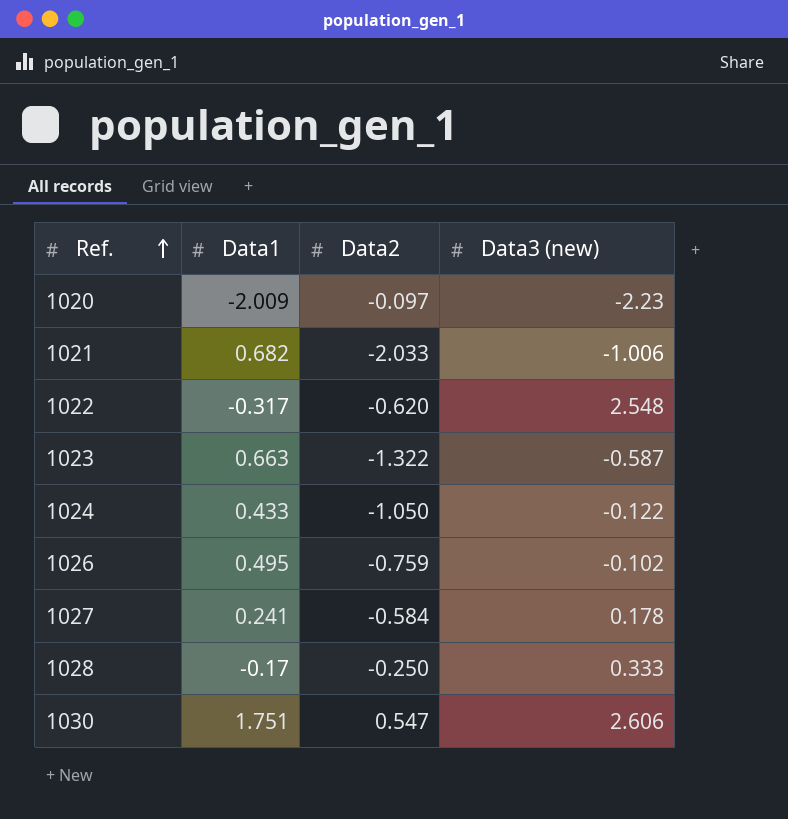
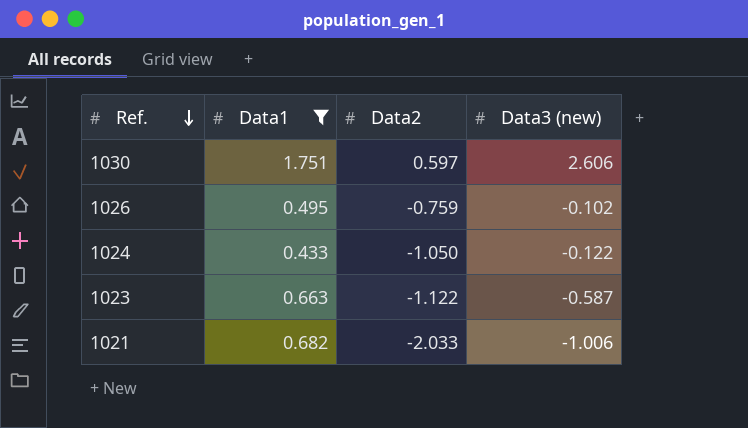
filter: none -> Data1 >= 0.433
row order: Ref. ascending -> Ref. descending
1030 | Data2: 0.547 -> 0.597
1023 | Data2: -1.322 -> -1.122

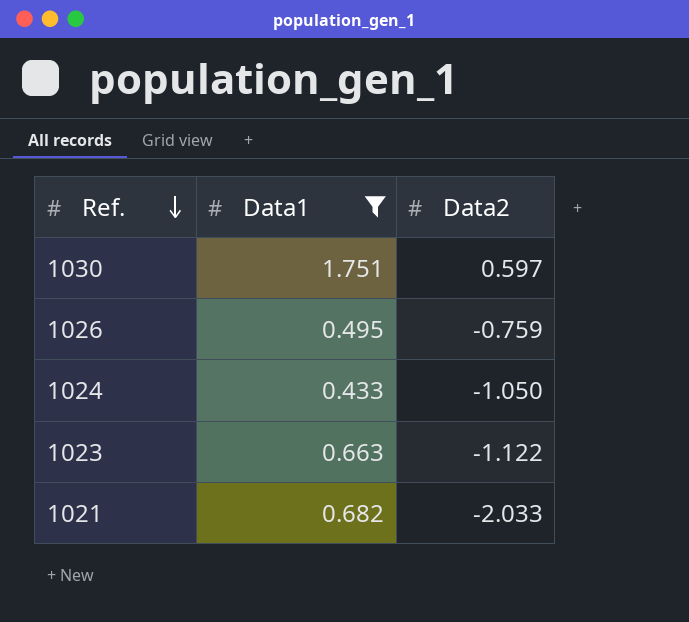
column Data3 (new) | position: 4 -> none

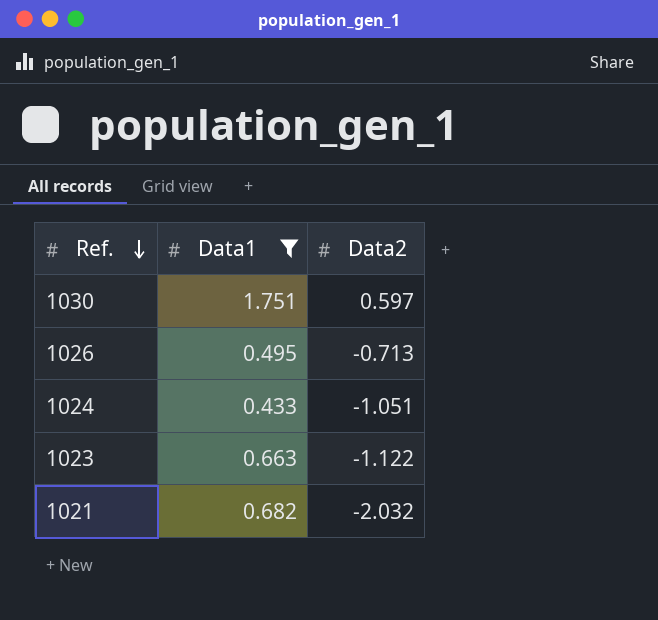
1026 | Data2: -0.759 -> -0.713
1024 | Data2: -1.050 -> -1.051
1021 | Data2: -2.033 -> -2.032

